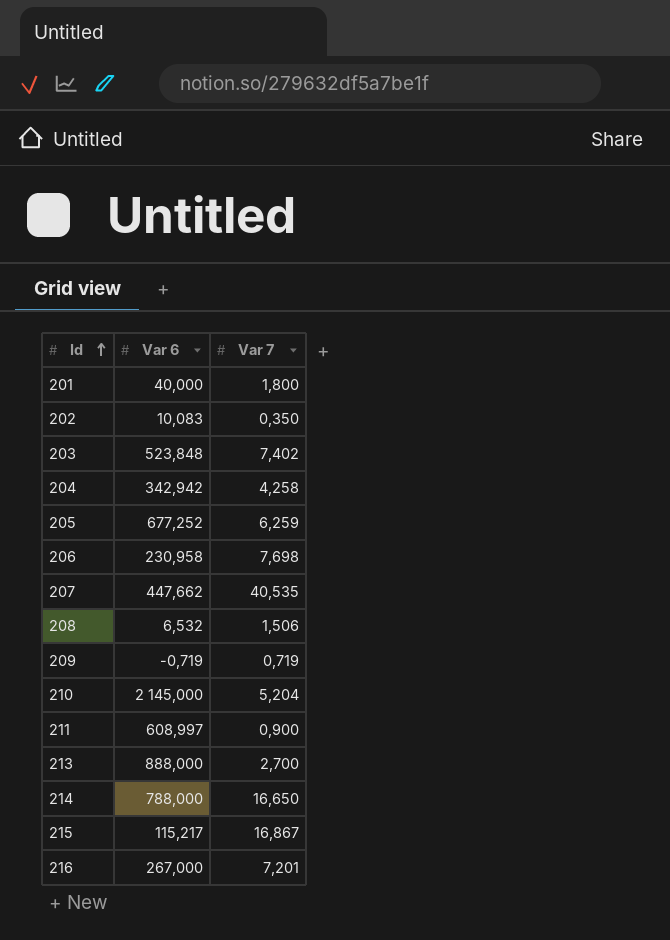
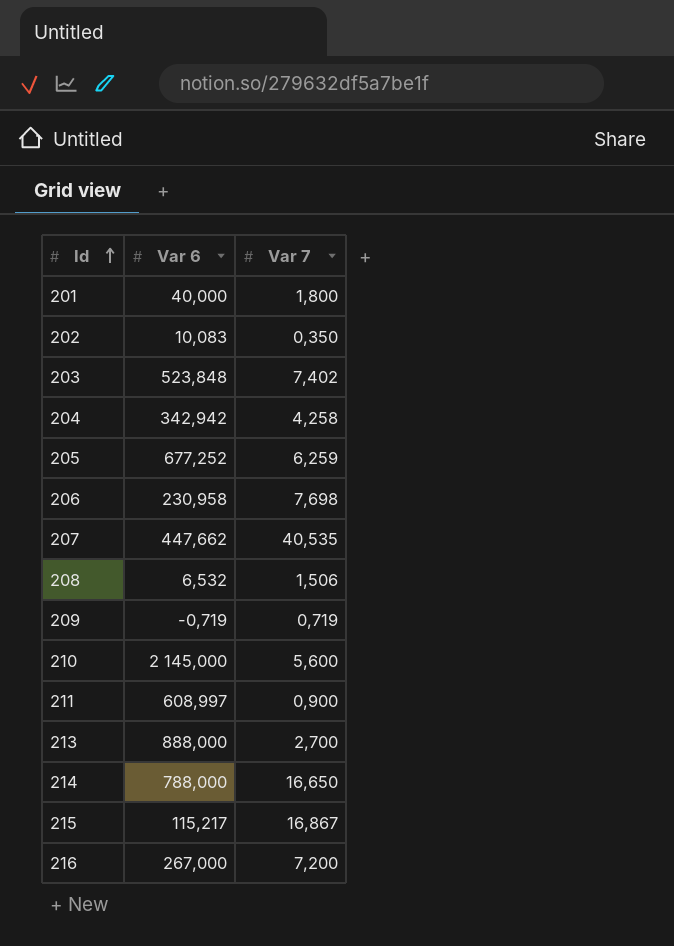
210 | Var 7: 5,204 -> 5,600
216 | Var 7: 7,201 -> 7,200

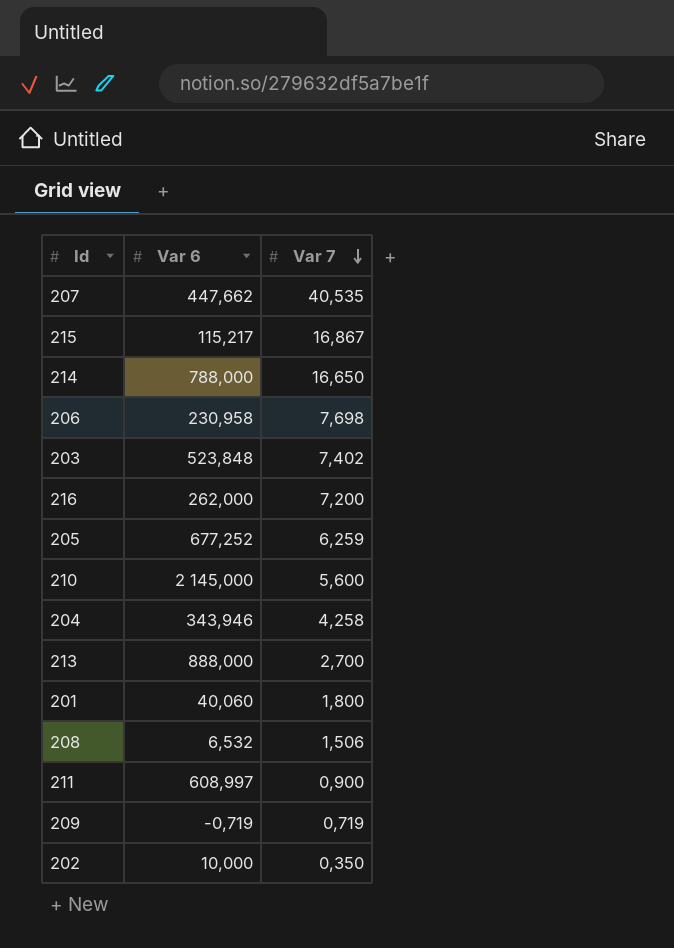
row order: Id ascending -> Var 7 descending
216 | Var 6: 267,000 -> 262,000
204 | Var 6: 342,942 -> 343,946
201 | Var 6: 40,000 -> 40,060
202 | Var 6: 10,083 -> 10,000

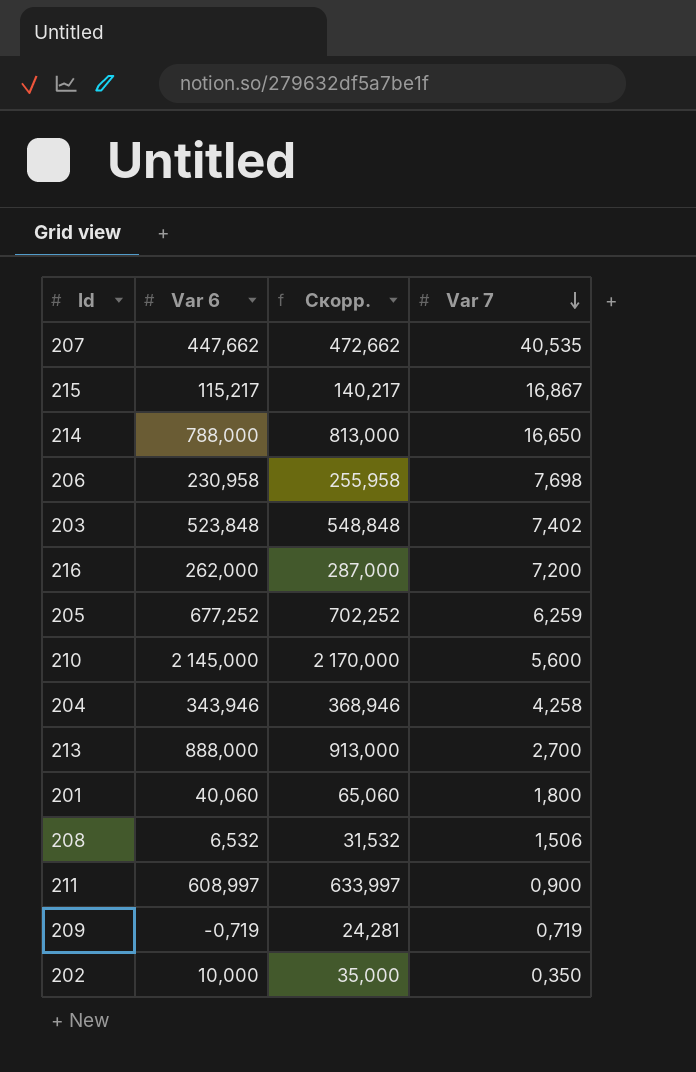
column Скорр. | formula: none -> [Var 6] + 25

